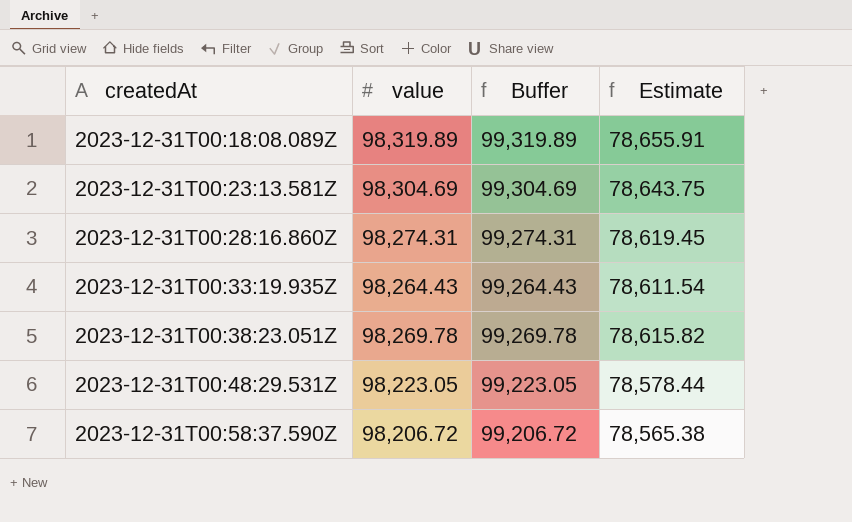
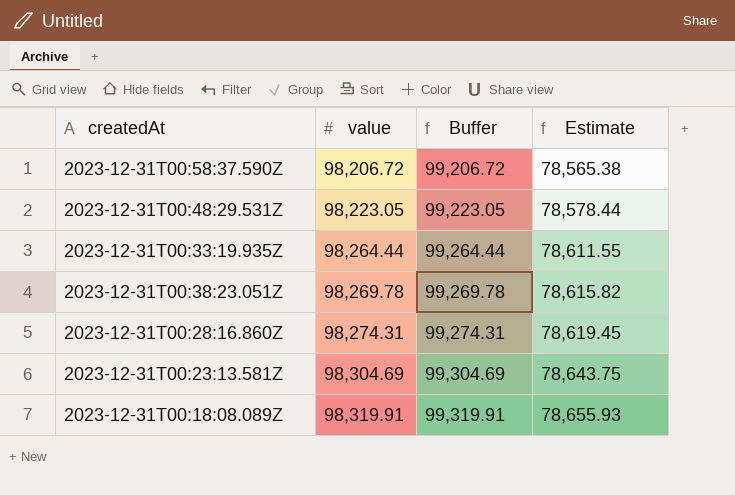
row order: createdAt ascending -> value ascending
2023-12-31T00:33:19.935Z | value: 98,264.43 -> 98,264.44
2023-12-31T00:33:19.935Z | Buffer: 99,264.43 -> 99,264.44
2023-12-31T00:33:19.935Z | Estimate: 78,611.54 -> 78,611.55
2023-12-31T00:18:08.089Z | value: 98,319.89 -> 98,319.91
2023-12-31T00:18:08.089Z | Buffer: 99,319.89 -> 99,319.91
2023-12-31T00:18:08.089Z | Estimate: 78,655.91 -> 78,655.93

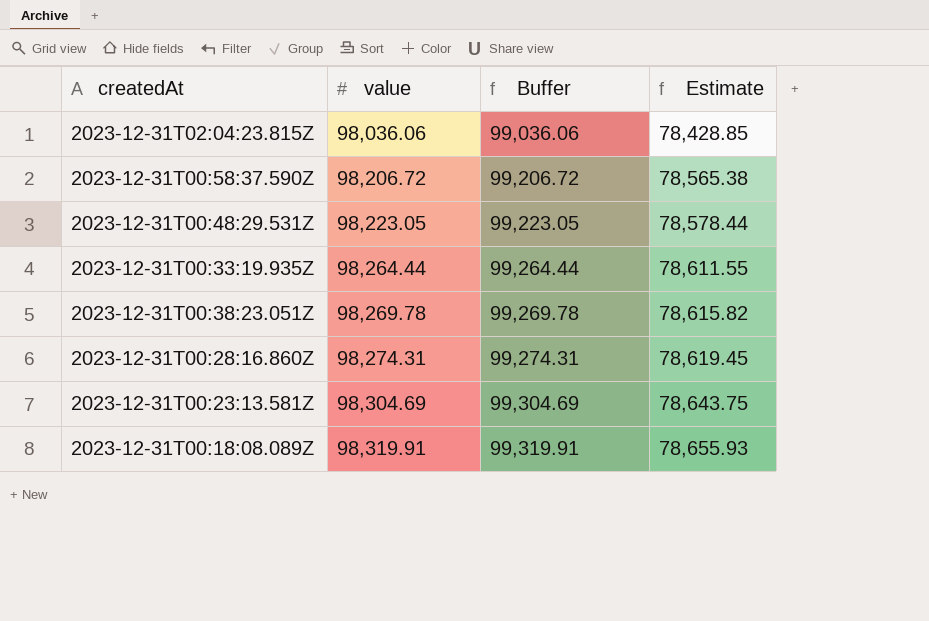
row 2023-12-31T02:04:23.815Z: none -> 98,036.06 | 99,036.06 | 78,428.85

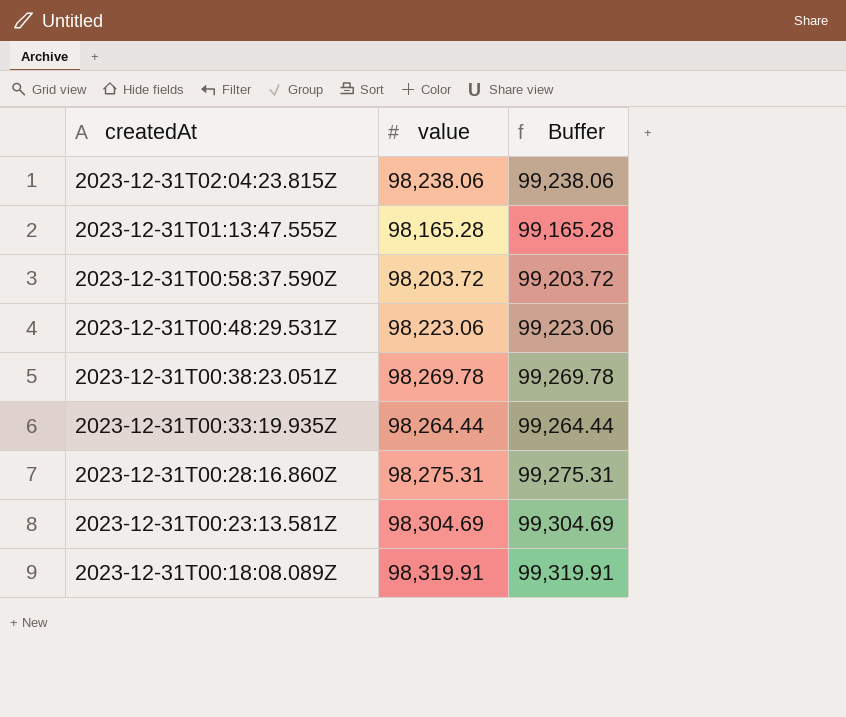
row order: value ascending -> createdAt descending
column Estimate | formula: [value] * 0.8 -> none
2023-12-31T02:04:23.815Z | value: 98,036.06 -> 98,238.06
2023-12-31T02:04:23.815Z | Buffer: 99,036.06 -> 99,238.06
row 2023-12-31T01:13:47.555Z: none -> 98,165.28 | 99,165.28
2023-12-31T00:58:37.590Z | value: 98,206.72 -> 98,203.72
2023-12-31T00:58:37.590Z | Buffer: 99,206.72 -> 99,203.72
2023-12-31T00:48:29.531Z | value: 98,223.05 -> 98,223.06
2023-12-31T00:48:29.531Z | Buffer: 99,223.05 -> 99,223.06
2023-12-31T00:28:16.860Z | value: 98,274.31 -> 98,275.31
2023-12-31T00:28:16.860Z | Buffer: 99,274.31 -> 99,275.31

